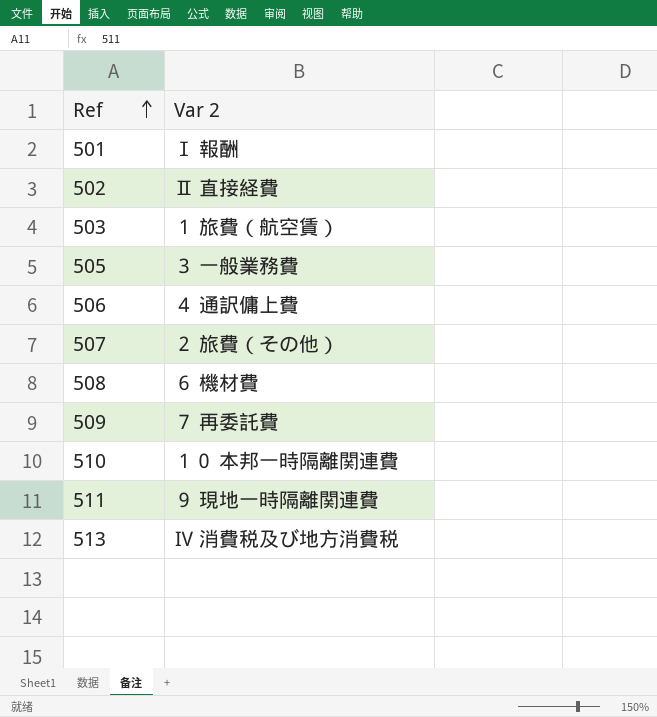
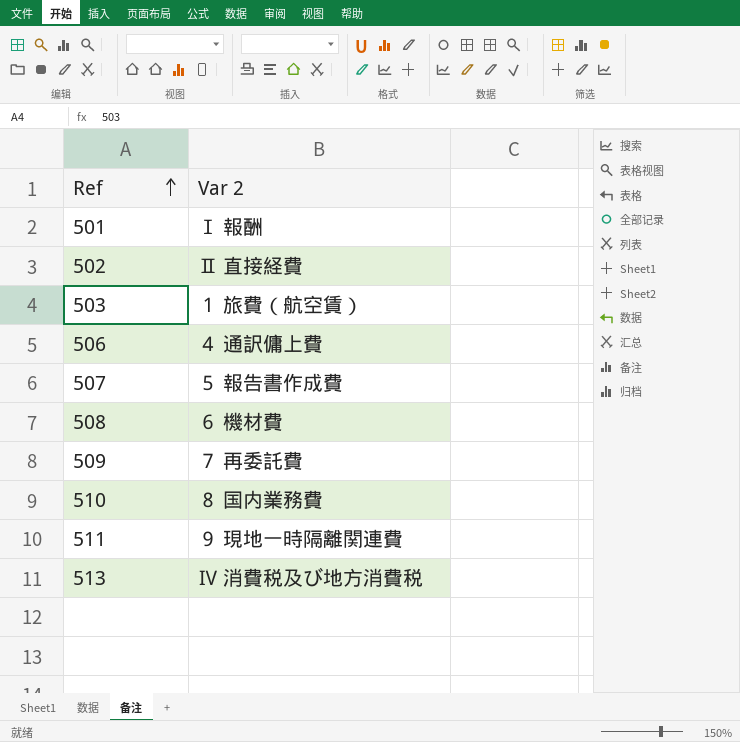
row 505: ３ 一般業務費 -> none
507 | Var 2: ２ 旅費（その他） -> ５ 報告書作成費
510 | Var 2: １０ 本邦一時隔離関連費 -> ８ 国内業務費

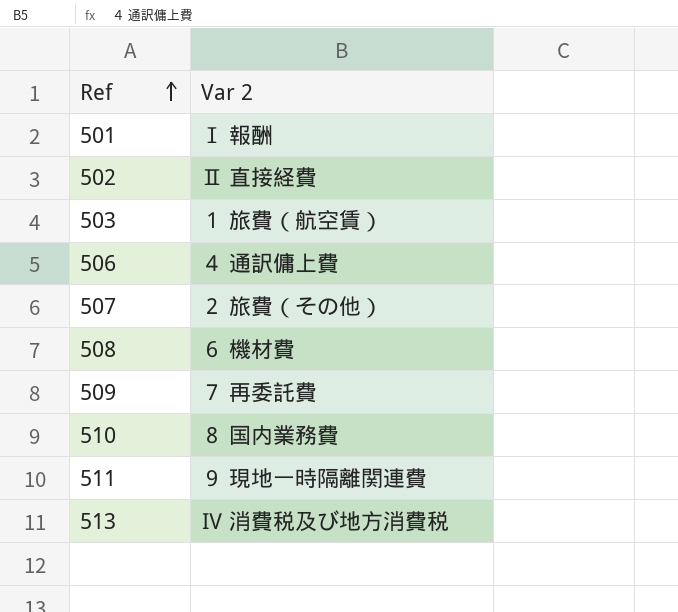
507 | Var 2: ５ 報告書作成費 -> ２ 旅費（その他）

